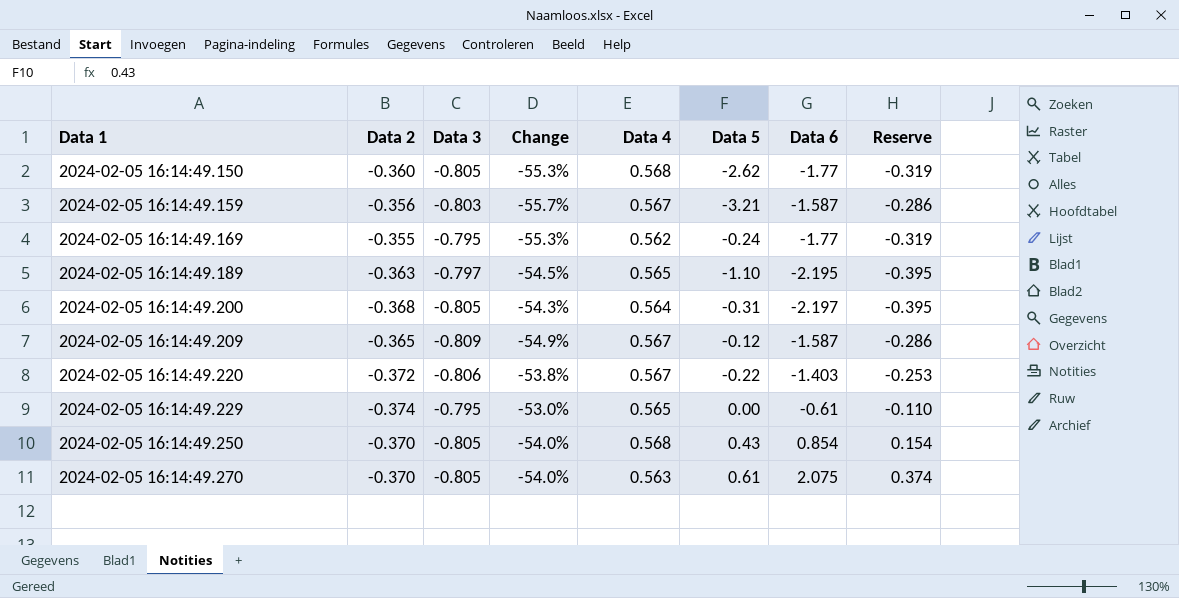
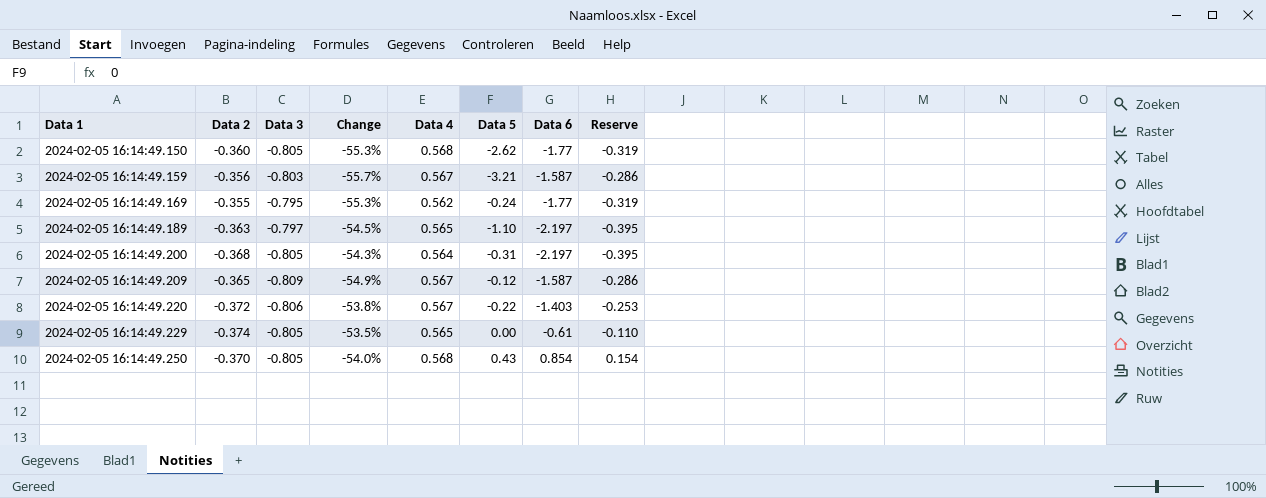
row 2024-02-05 16:14:49.270: -0.370 | -0.805 | -54.0% | 0.563 | 0.61 | 2.075 | 0.374 -> none
2024-02-05 16:14:49.189 | Data 6: -2.195 -> -2.197
2024-02-05 16:14:49.229 | Data 3: -0.795 -> -0.805
2024-02-05 16:14:49.229 | Change: -53.0% -> -53.5%

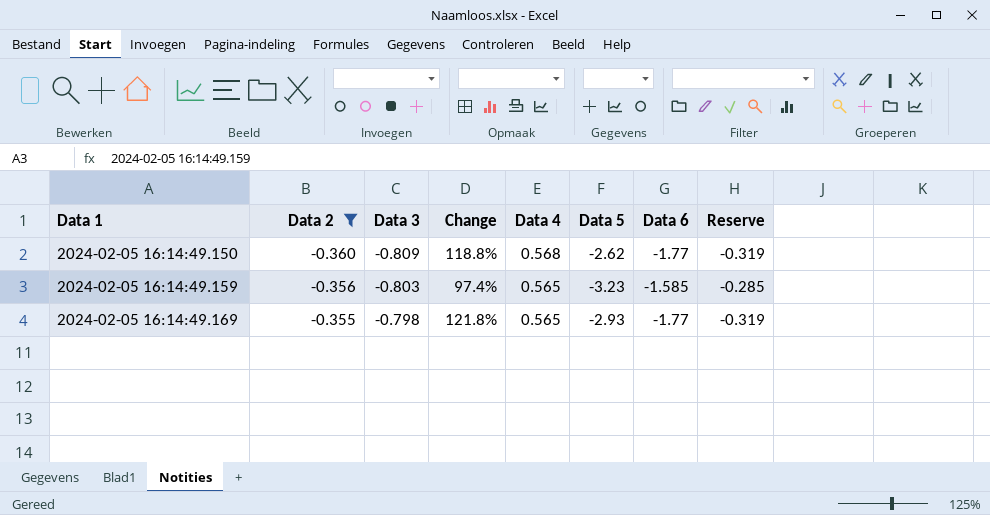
filter: none -> Data 2 >= -0.360
column Change | formula: ([Data 2] - [Data 3]) / [Data 3] -> ([Data 6] - [Data 3]) / [Data 3]
2024-02-05 16:14:49.150 | Data 3: -0.805 -> -0.809
2024-02-05 16:14:49.159 | Data 4: 0.567 -> 0.565
2024-02-05 16:14:49.159 | Data 5: -3.21 -> -3.23
2024-02-05 16:14:49.159 | Data 6: -1.587 -> -1.585
2024-02-05 16:14:49.159 | Reserve: -0.286 -> -0.285
2024-02-05 16:14:49.169 | Data 3: -0.795 -> -0.798
2024-02-05 16:14:49.169 | Data 4: 0.562 -> 0.565
2024-02-05 16:14:49.169 | Data 5: -0.24 -> -2.93

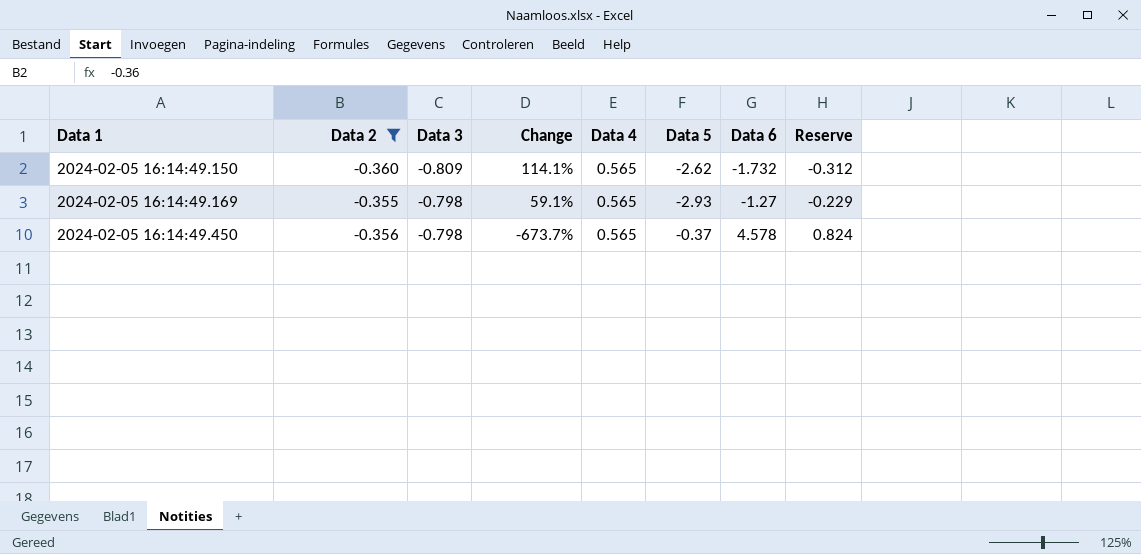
row 2024-02-05 16:14:49.159: -0.356 | -0.803 | 97.4% | 0.565 | -3.23 | -1.585 | -0.285 -> none
2024-02-05 16:14:49.150 | Change: 118.8% -> 114.1%
2024-02-05 16:14:49.150 | Data 4: 0.568 -> 0.565
2024-02-05 16:14:49.150 | Data 6: -1.77 -> -1.732
2024-02-05 16:14:49.150 | Reserve: -0.319 -> -0.312
2024-02-05 16:14:49.169 | Change: 121.8% -> 59.1%
2024-02-05 16:14:49.169 | Data 6: -1.77 -> -1.27
2024-02-05 16:14:49.169 | Reserve: -0.319 -> -0.229
row 2024-02-05 16:14:49.450: none -> -0.356 | -0.798 | -673.7% | 0.565 | -0.37 | 4.578 | 0.824

